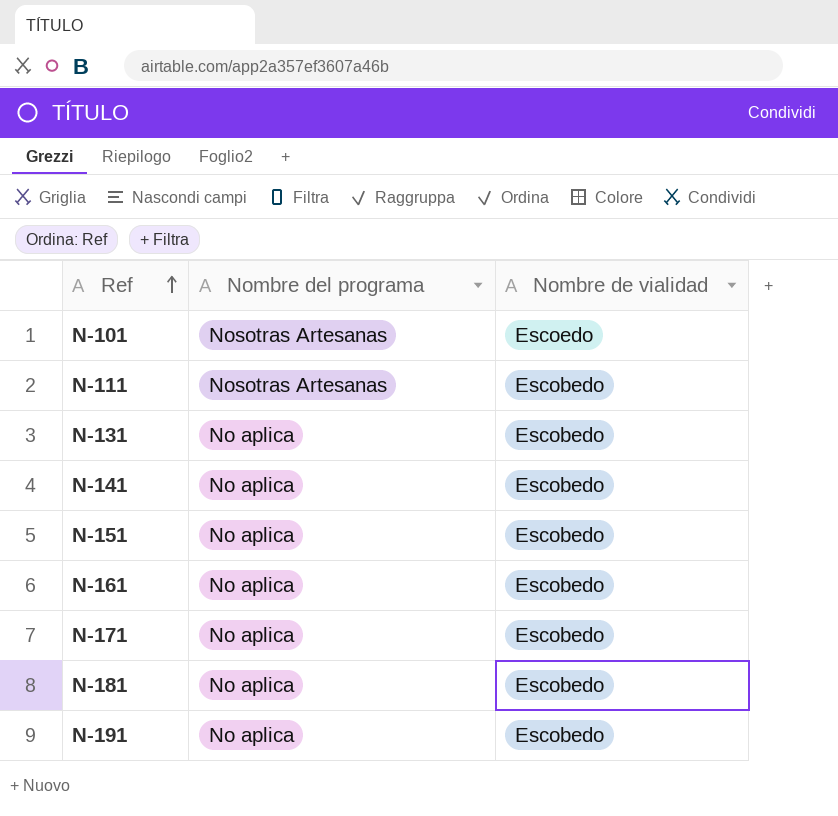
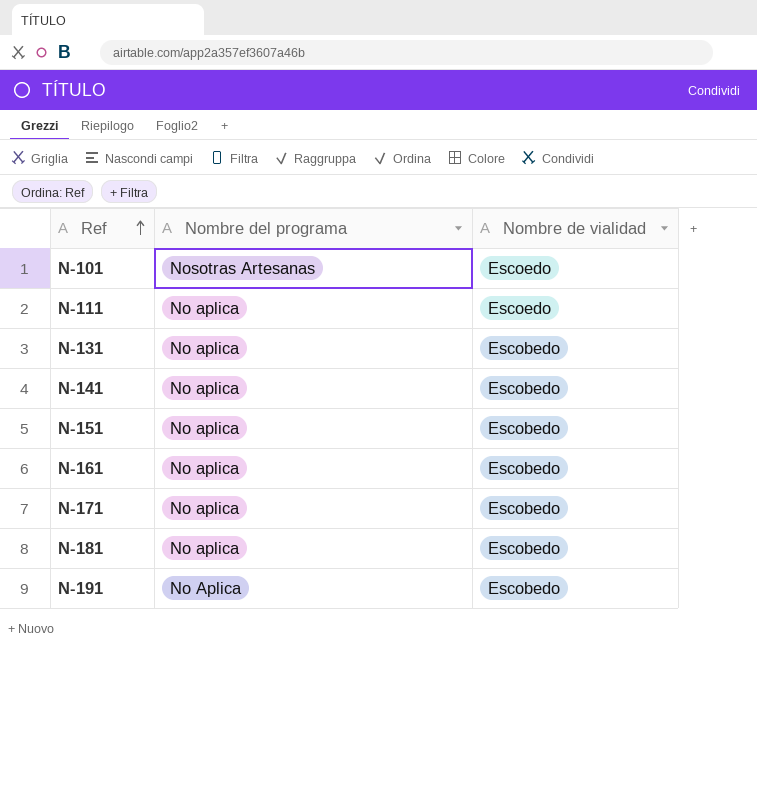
N-111 | Nombre del programa: Nosotras Artesanas -> No aplica
N-111 | Nombre de vialidad: Escobedo -> Escoedo
N-191 | Nombre del programa: No aplica -> No Aplica

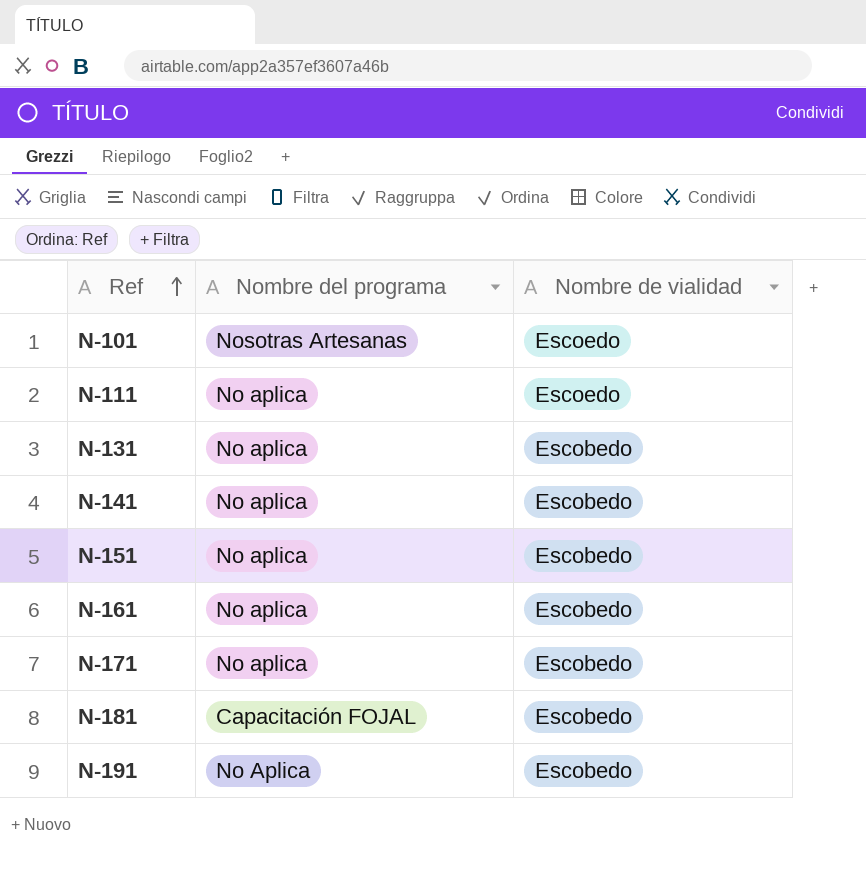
N-181 | Nombre del programa: No aplica -> Capacitación FOJAL

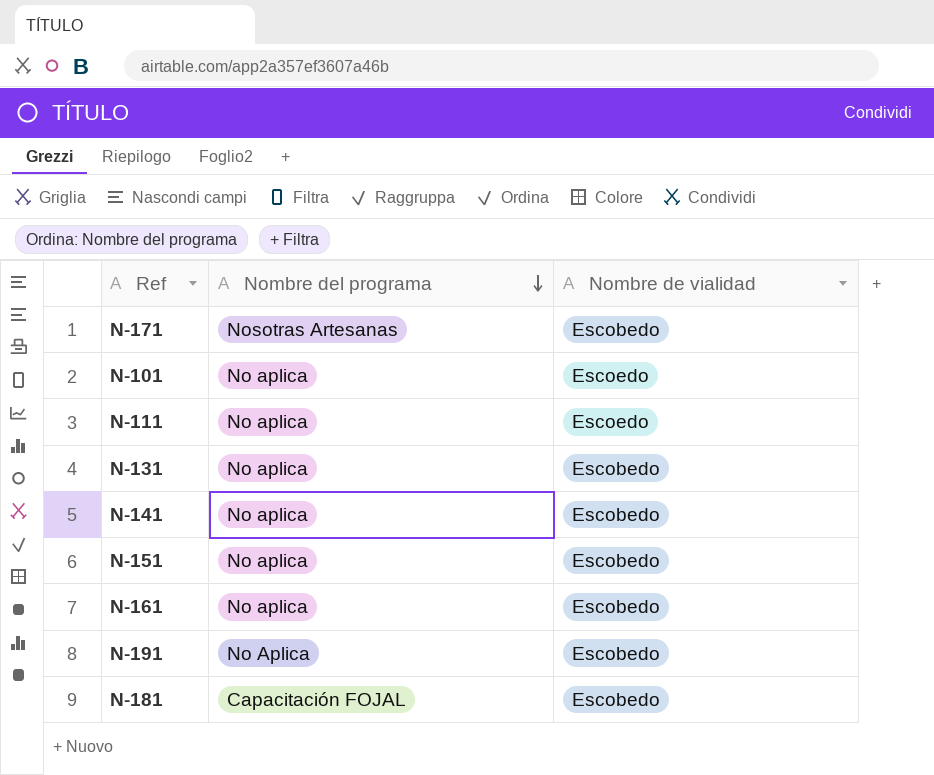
row order: Ref ascending -> Nombre del programa descending
N-171 | Nombre del programa: No aplica -> Nosotras Artesanas
N-101 | Nombre del programa: Nosotras Artesanas -> No aplica

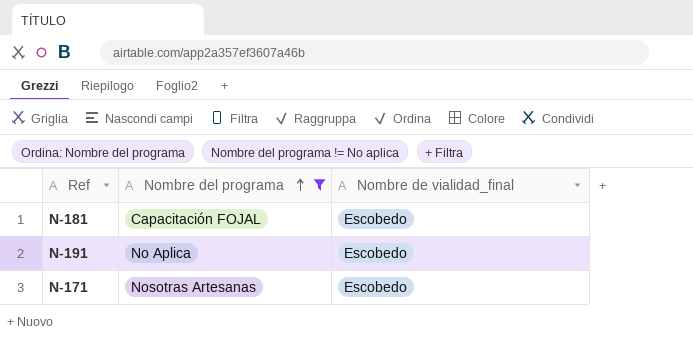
filter: none -> Nombre del programa != No aplica
row order: Nombre del programa descending -> Nombre del programa ascending
column name: Nombre de vialidad -> Nombre de vialidad_final

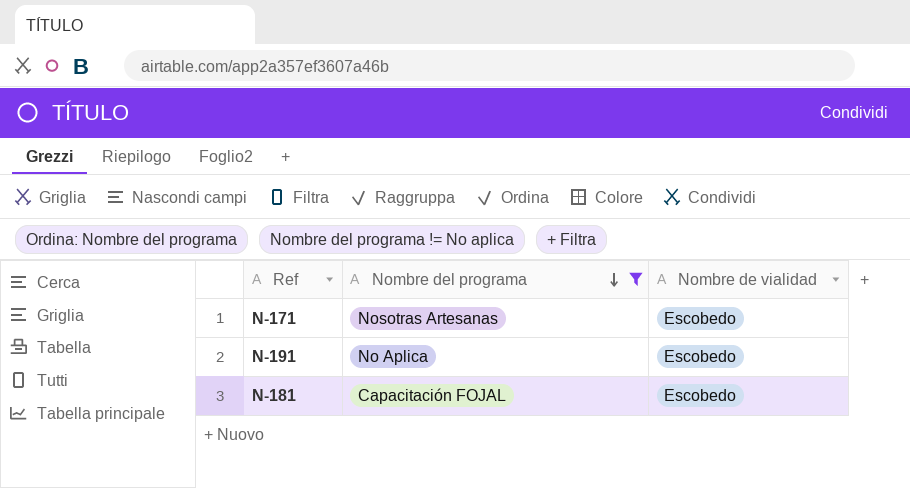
row order: Nombre del programa ascending -> Nombre del programa descending
column name: Nombre de vialidad_final -> Nombre de vialidad

